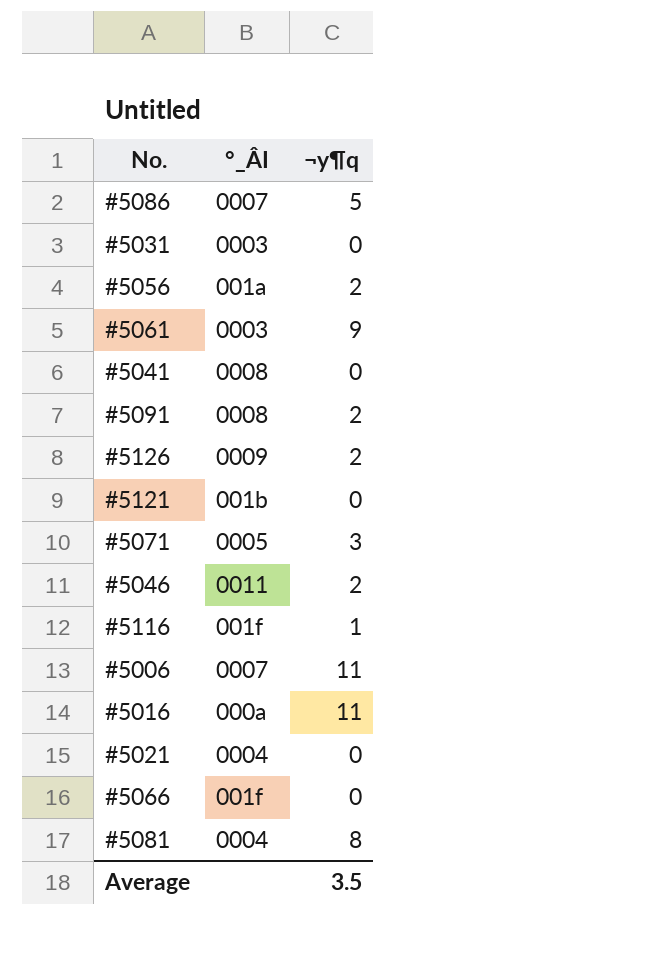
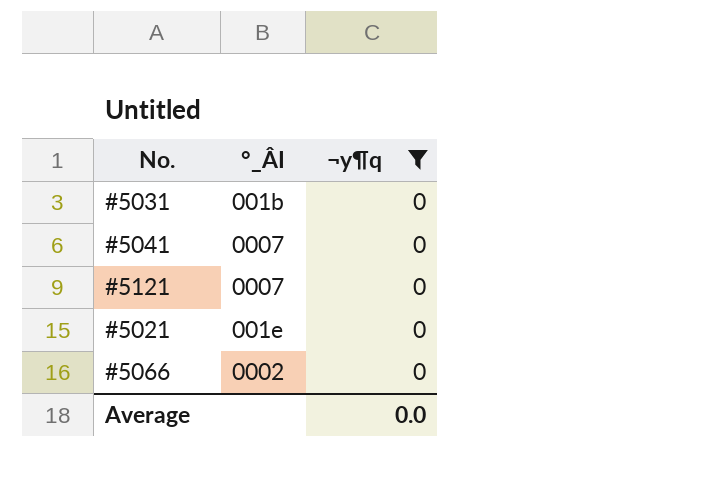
filter: none -> ¬y¶q = 0
#5031 | °_ÂI: 0003 -> 001b
#5041 | °_ÂI: 0008 -> 0007
#5121 | °_ÂI: 001b -> 0007
#5021 | °_ÂI: 0004 -> 001e
#5066 | °_ÂI: 001f -> 0002
Average | ¬y¶q: 3.5 -> 0.0

